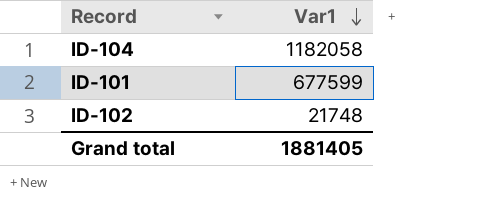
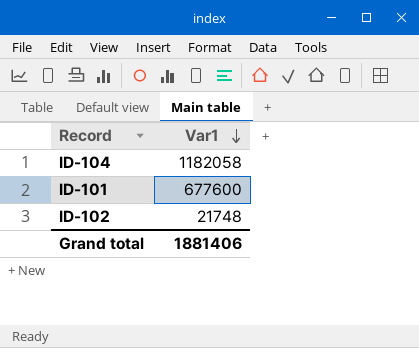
ID-101 | Var1: 677599 -> 677600
Grand total | Var1: 1881405 -> 1881406

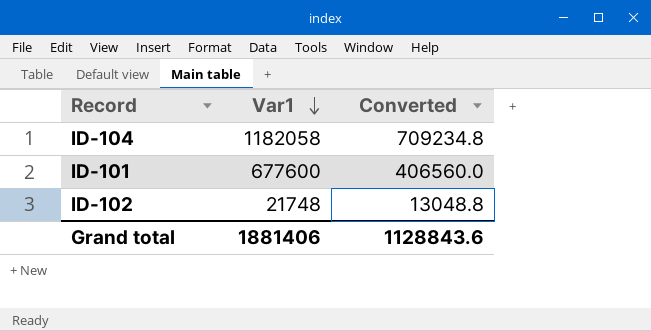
column Converted | formula: none -> [Var1] * 0.6

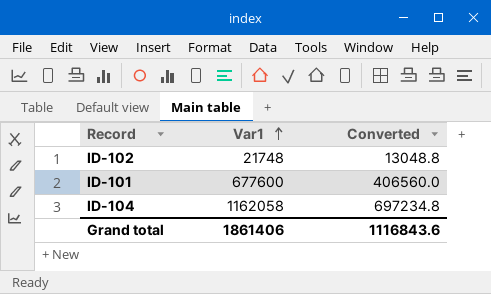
row order: Var1 descending -> Var1 ascending
ID-104 | Var1: 1182058 -> 1162058
ID-104 | Converted: 709234.8 -> 697234.8
Grand total | Var1: 1881406 -> 1861406
Grand total | Converted: 1128843.6 -> 1116843.6

